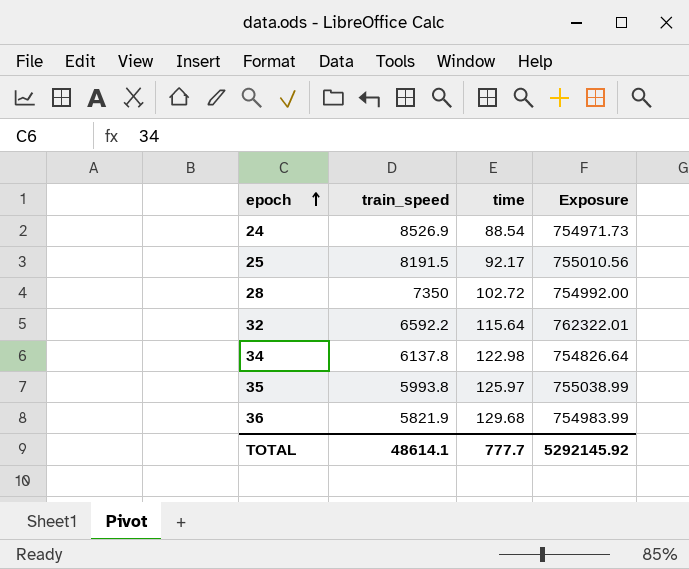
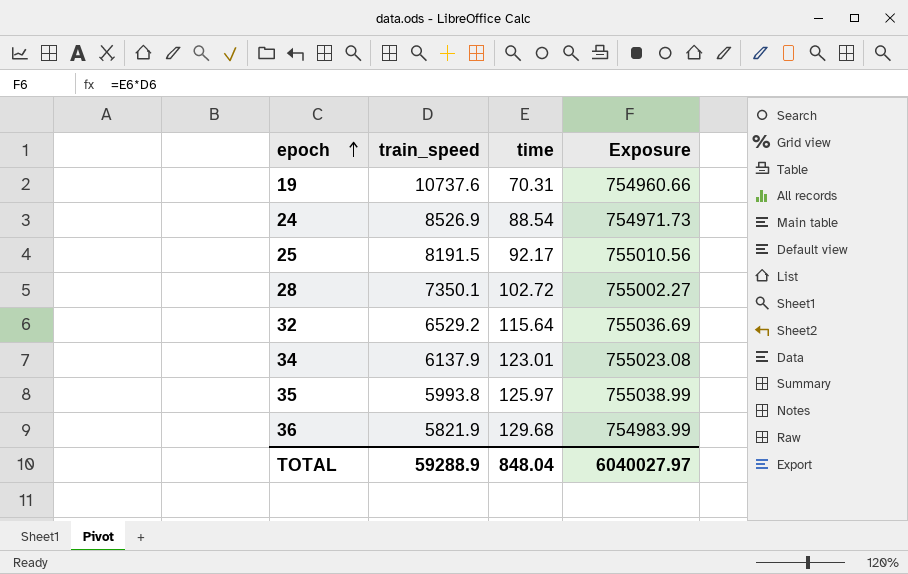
row 19: none -> 10737.6 | 70.31 | 754960.66
28 | train_speed: 7350 -> 7350.1
28 | Exposure: 754992.00 -> 755002.27
32 | train_speed: 6592.2 -> 6529.2
32 | Exposure: 762322.01 -> 755036.69
34 | train_speed: 6137.8 -> 6137.9
34 | time: 122.98 -> 123.01
34 | Exposure: 754826.64 -> 755023.08
TOTAL | train_speed: 48614.1 -> 59288.9
TOTAL | time: 777.7 -> 848.04
TOTAL | Exposure: 5292145.92 -> 6040027.97

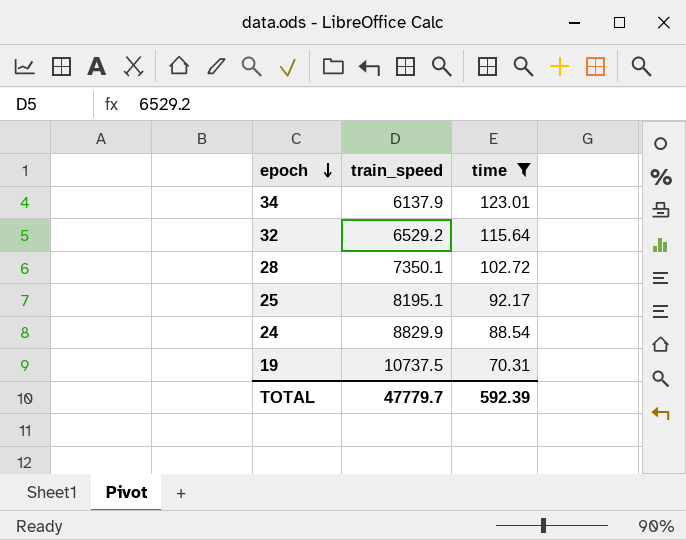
filter: none -> time <= 123.01
row order: epoch ascending -> epoch descending
column Exposure | formula: [train_speed] * [time] -> none
25 | train_speed: 8191.5 -> 8195.1
24 | train_speed: 8526.9 -> 8829.9
19 | train_speed: 10737.6 -> 10737.5
TOTAL | train_speed: 59288.9 -> 47779.7
TOTAL | time: 848.04 -> 592.39

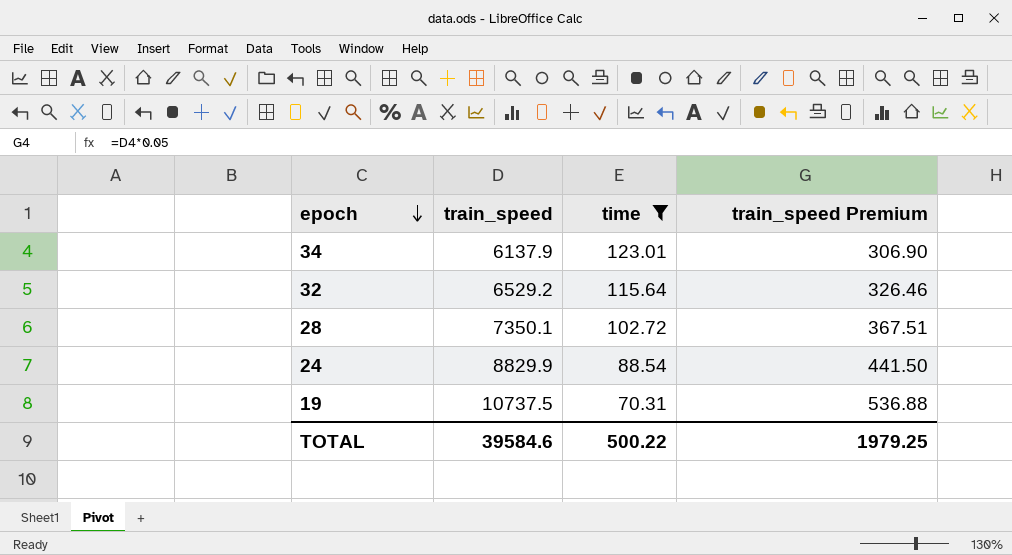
column train_speed Premium | formula: none -> [train_speed] * 0.05
row 25: 8195.1 | 92.17 -> none
TOTAL | train_speed: 47779.7 -> 39584.6
TOTAL | time: 592.39 -> 500.22

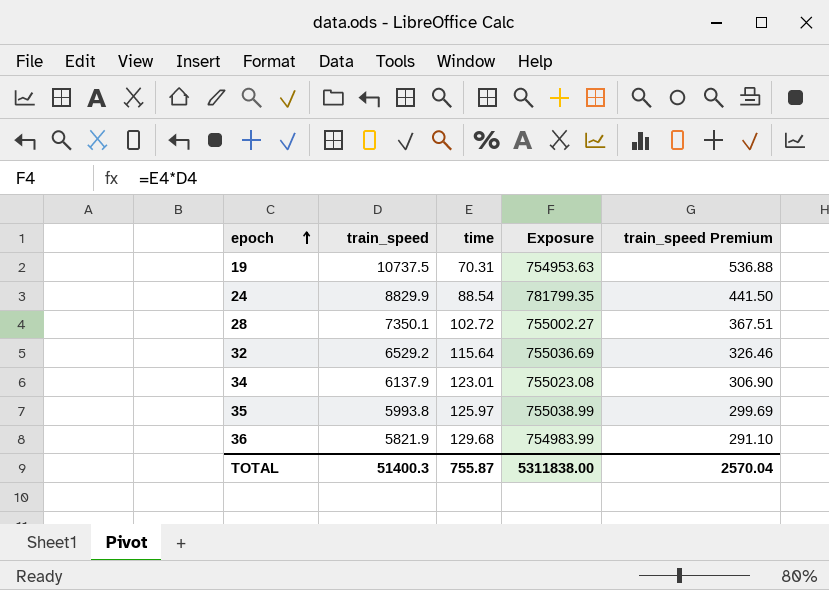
filter: time <= 123.01 -> none
row order: epoch descending -> epoch ascending
column Exposure | formula: none -> [train_speed] * [time]
TOTAL | train_speed: 39584.6 -> 51400.3
TOTAL | time: 500.22 -> 755.87
TOTAL | train_speed Premium: 1979.25 -> 2570.04

